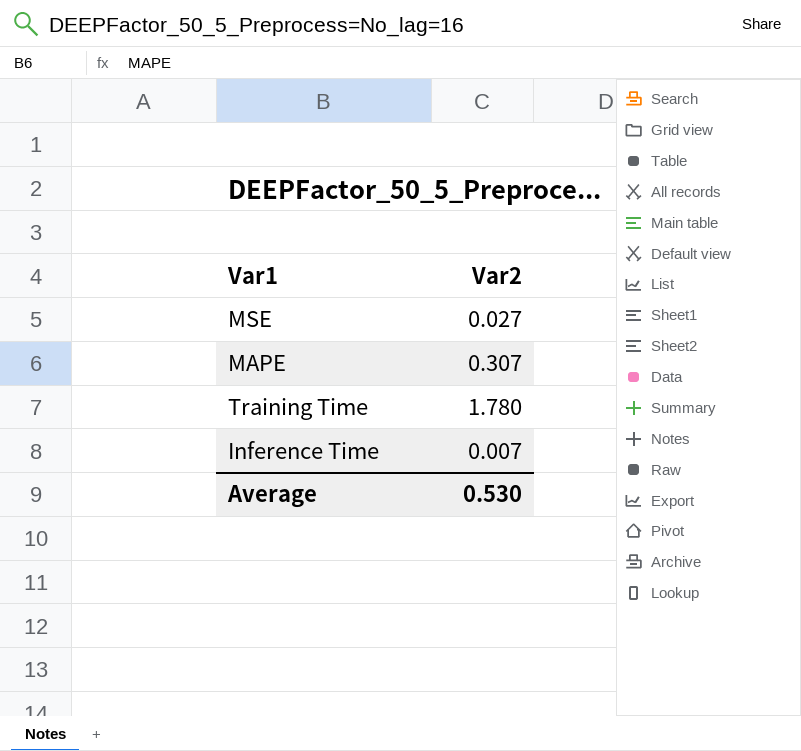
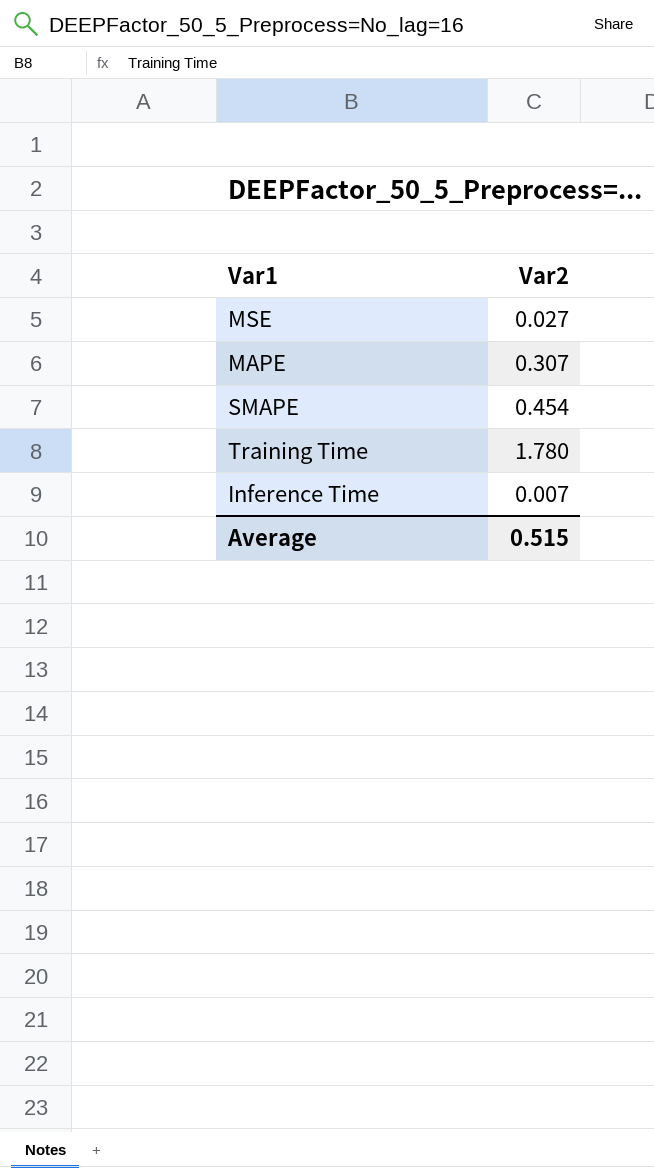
row SMAPE: none -> 0.454
Average | Var2: 0.530 -> 0.515

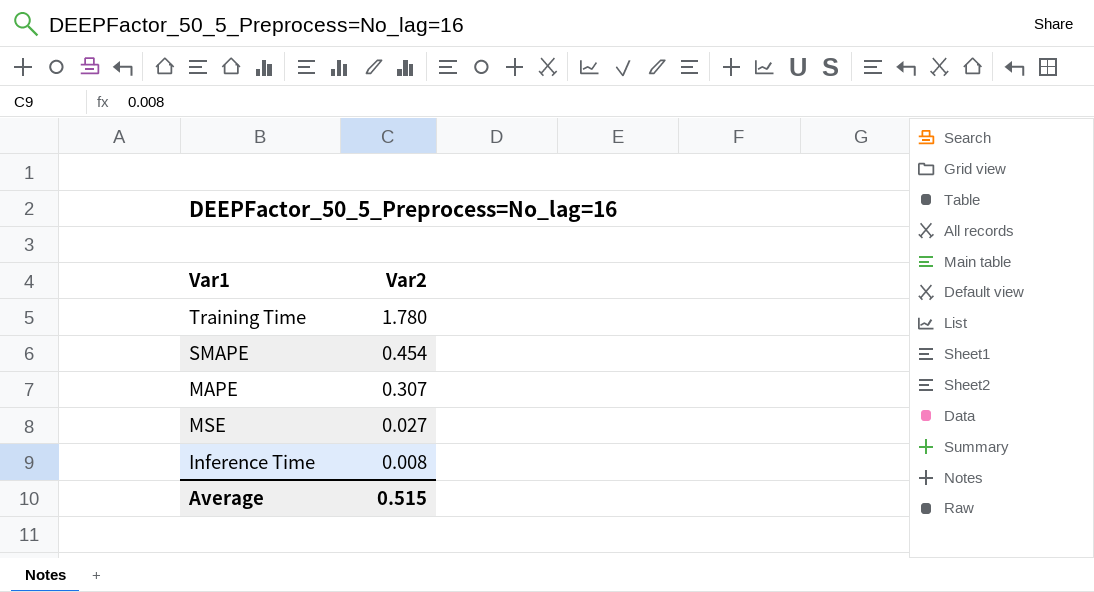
row order: none -> Var2 descending
Inference Time | Var2: 0.007 -> 0.008

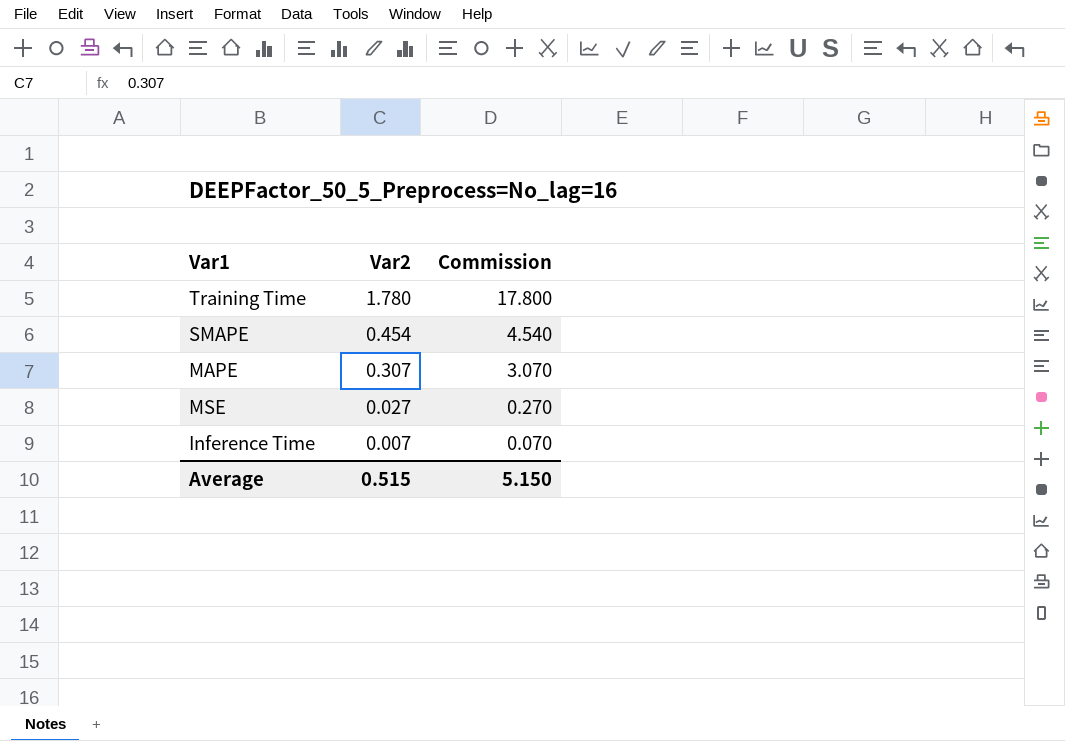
column Commission | formula: none -> [Var2] * 10
Inference Time | Var2: 0.008 -> 0.007

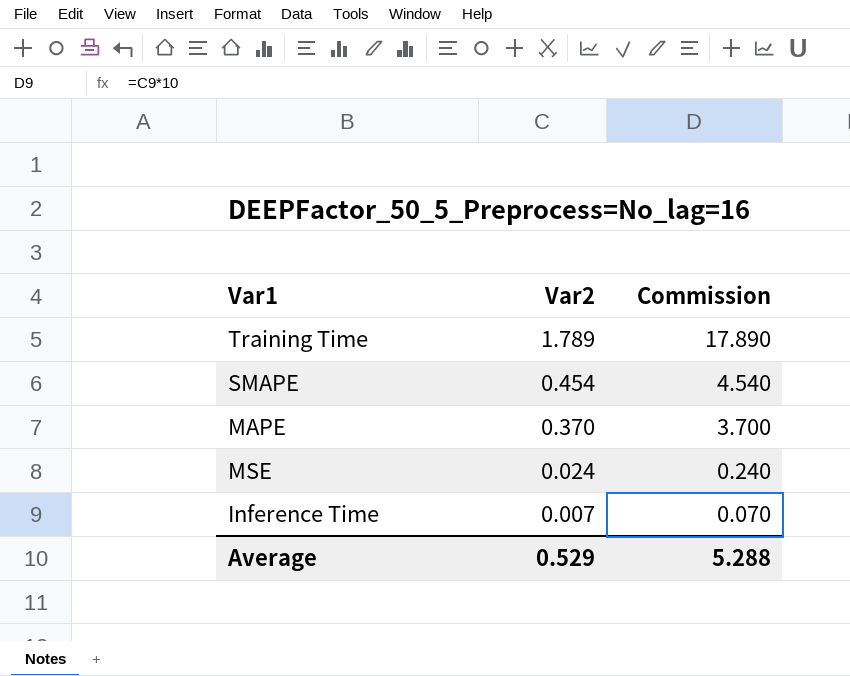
Training Time | Var2: 1.780 -> 1.789
Training Time | Commission: 17.800 -> 17.890
MAPE | Var2: 0.307 -> 0.370
MAPE | Commission: 3.070 -> 3.700
MSE | Var2: 0.027 -> 0.024
MSE | Commission: 0.270 -> 0.240
Average | Var2: 0.515 -> 0.529
Average | Commission: 5.150 -> 5.288

